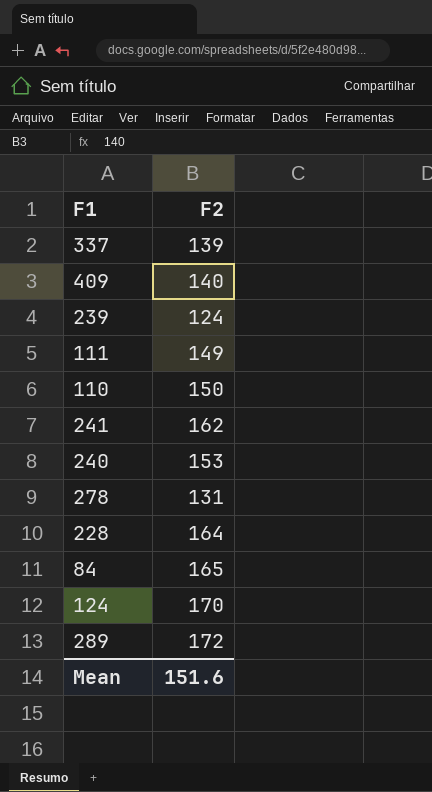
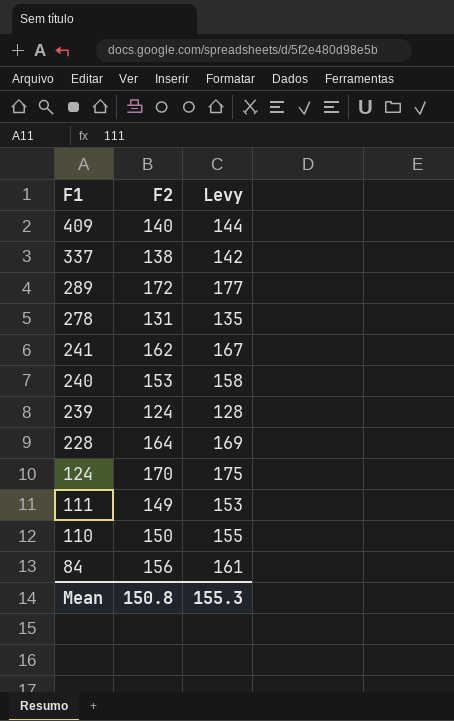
row order: none -> F1 descending
column Levy | formula: none -> [F2] * 1.03
337 | F2: 139 -> 138
84 | F2: 165 -> 156
Mean | F2: 151.6 -> 150.8

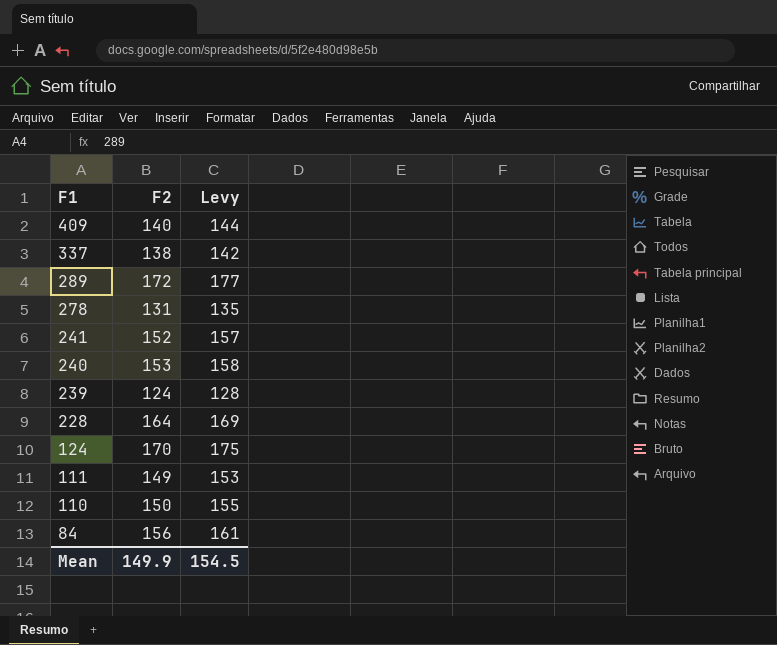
241 | F2: 162 -> 152
241 | Levy: 167 -> 157
Mean | F2: 150.8 -> 149.9
Mean | Levy: 155.3 -> 154.5

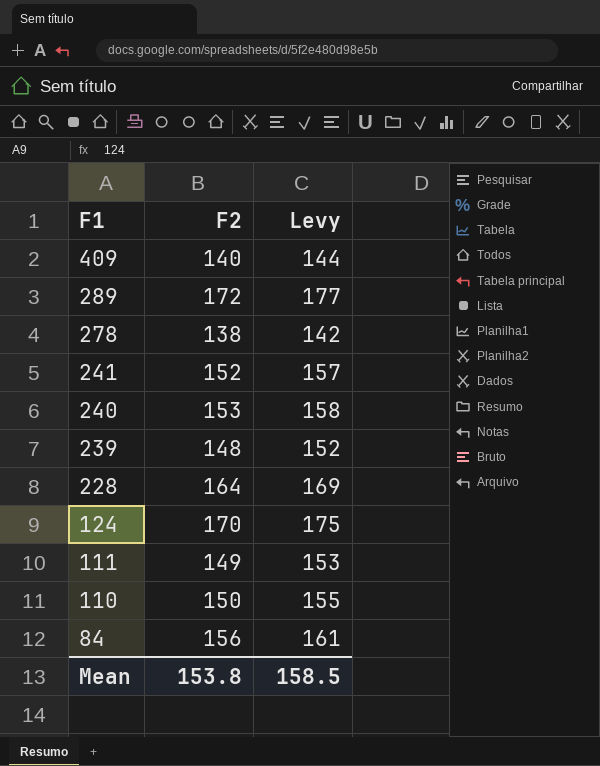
row 337: 138 | 142 -> none
278 | F2: 131 -> 138
278 | Levy: 135 -> 142
239 | F2: 124 -> 148
239 | Levy: 128 -> 152
Mean | F2: 149.9 -> 153.8
Mean | Levy: 154.5 -> 158.5

